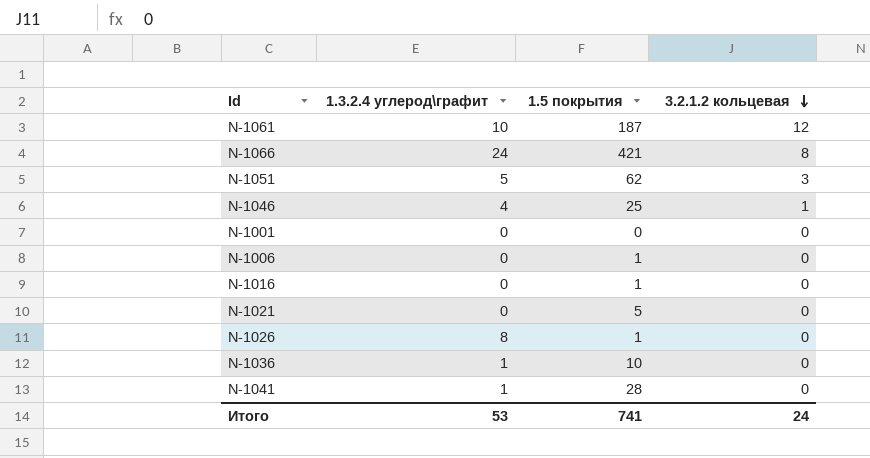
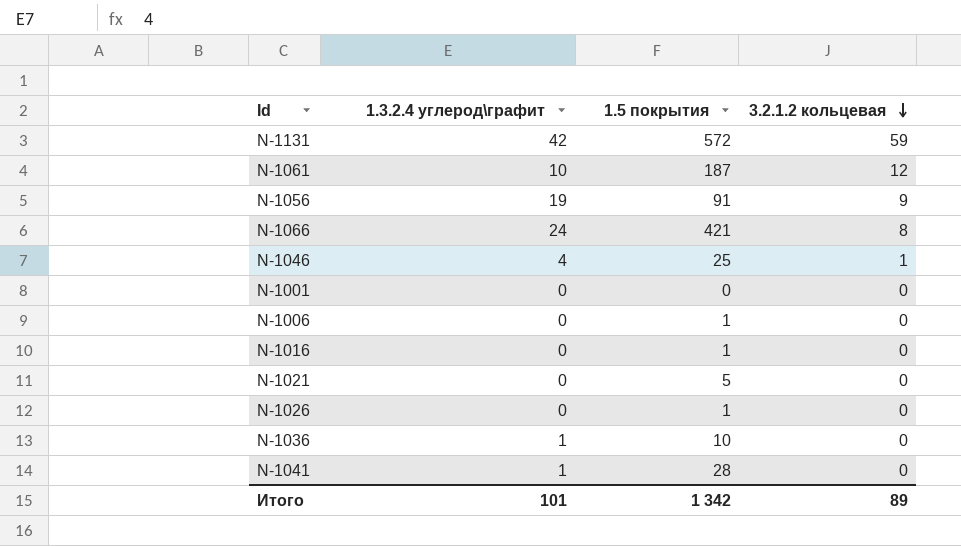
row N-1051: 5 | 62 | 3 -> none
row N-1131: none -> 42 | 572 | 59
row N-1056: none -> 19 | 91 | 9
N-1026 | 1.3.2.4 углерод\графит: 8 -> 0
Итого | 1.3.2.4 углерод\графит: 53 -> 101
Итого | 1.5 покрытия: 741 -> 1 342
Итого | 3.2.1.2 кольцевая: 24 -> 89

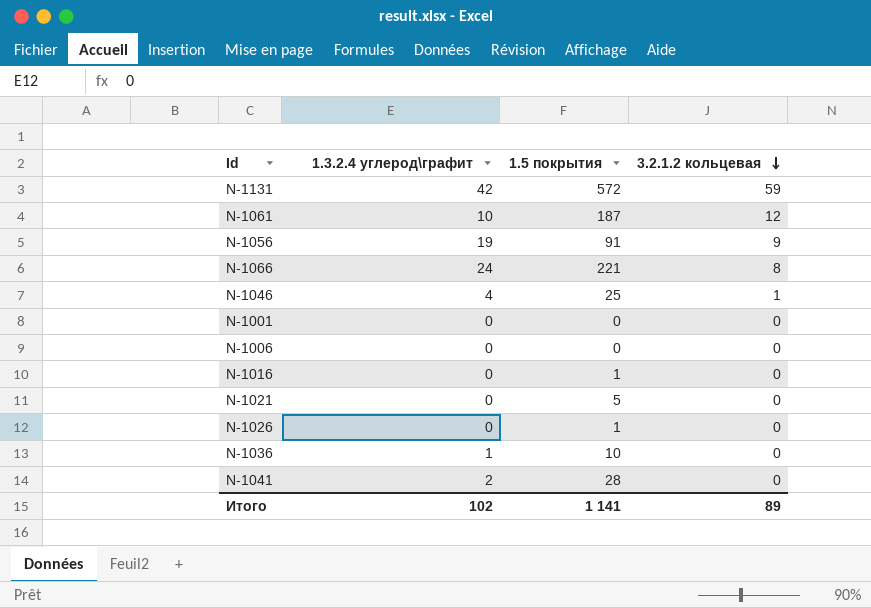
N-1066 | 1.5 покрытия: 421 -> 221
N-1006 | 1.5 покрытия: 1 -> 0
N-1041 | 1.3.2.4 углерод\графит: 1 -> 2
Итого | 1.3.2.4 углерод\графит: 101 -> 102
Итого | 1.5 покрытия: 1 342 -> 1 141

